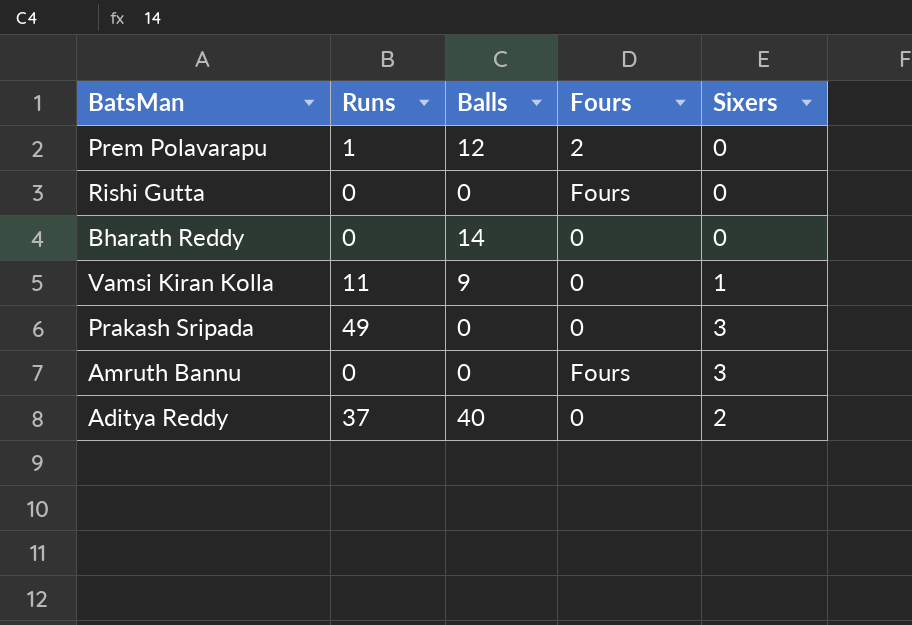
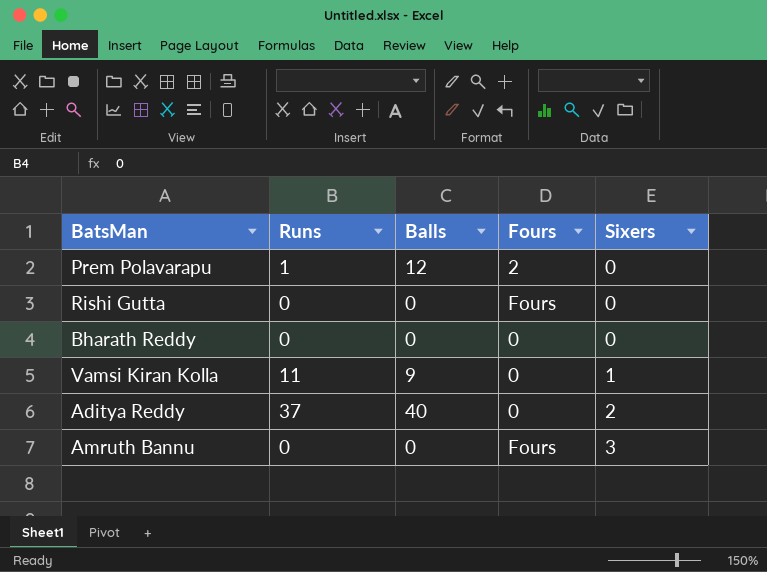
row order: none -> Sixers ascending
row Prakash Sripada: 49 | 0 | 0 | 3 -> none
Bharath Reddy | Balls: 14 -> 0

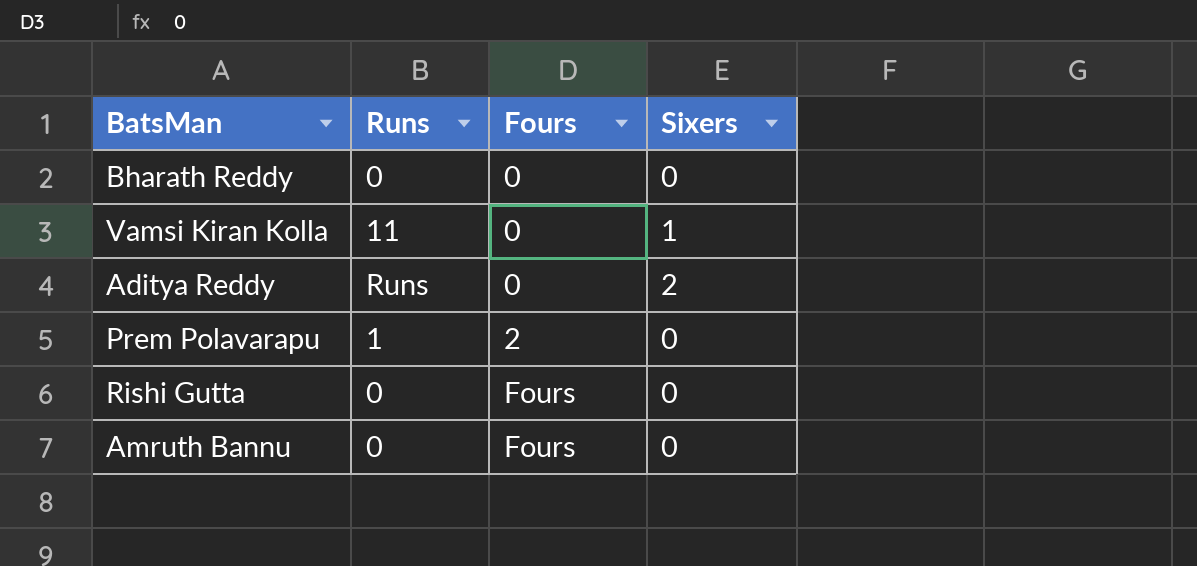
row order: Sixers ascending -> Fours ascending
column Balls | position: 3 -> none
Aditya Reddy | Runs: 37 -> Runs
Amruth Bannu | Sixers: 3 -> 0

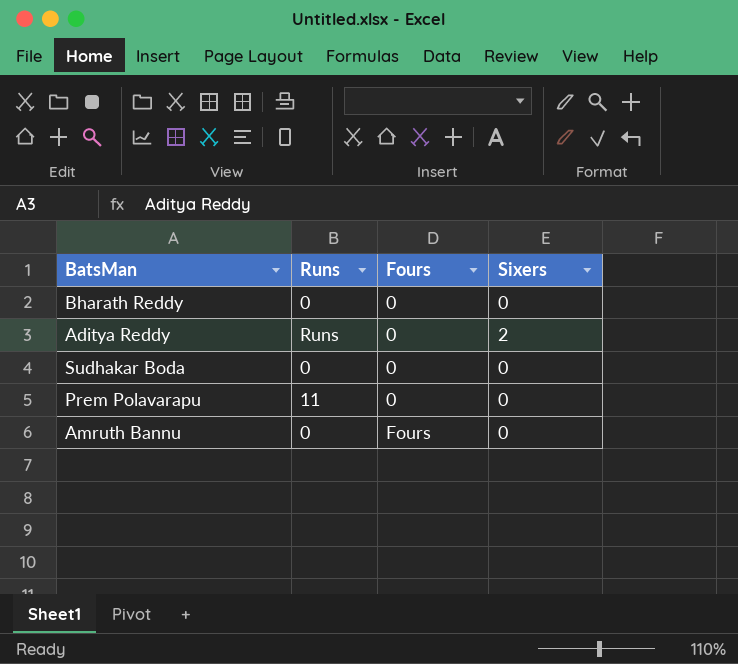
row Vamsi Kiran Kolla: 11 | 0 | 1 -> none
row Rishi Gutta: 0 | Fours | 0 -> none
row Sudhakar Boda: none -> 0 | 0 | 0
Prem Polavarapu | Runs: 1 -> 11
Prem Polavarapu | Fours: 2 -> 0

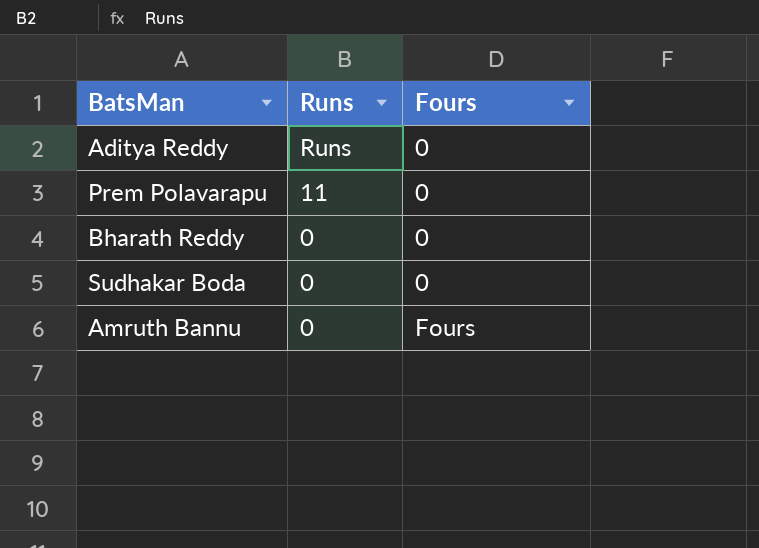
row order: Fours ascending -> Runs descending
column Sixers | position: 4 -> none

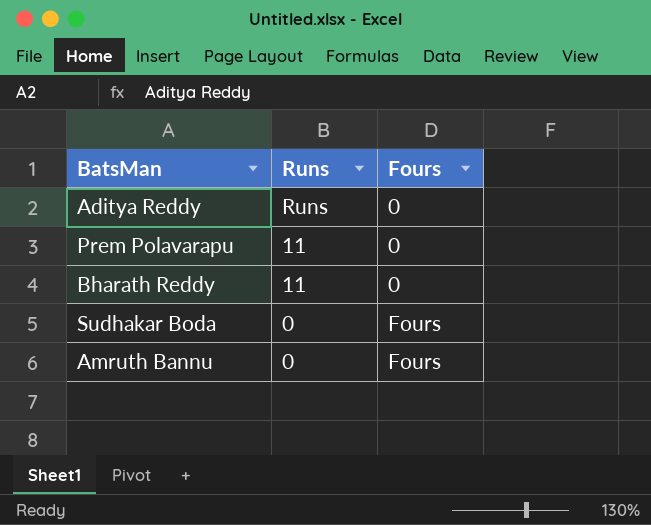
Bharath Reddy | Runs: 0 -> 11
Sudhakar Boda | Fours: 0 -> Fours

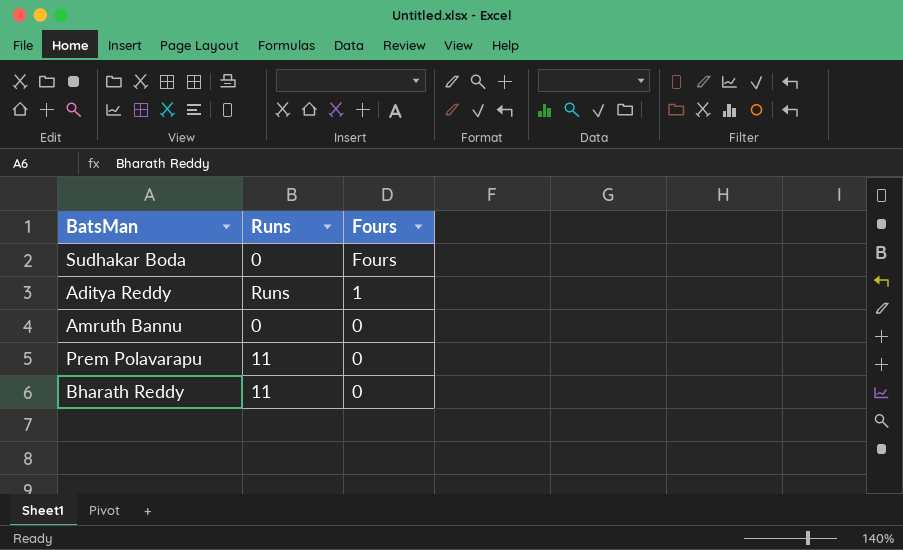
row order: Runs descending -> Fours descending
Aditya Reddy | Fours: 0 -> 1
Amruth Bannu | Fours: Fours -> 0

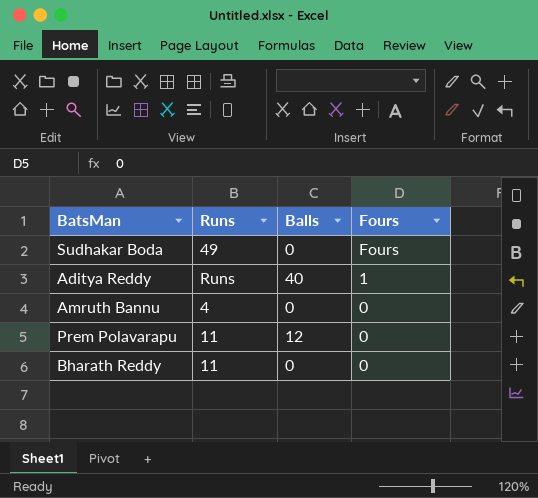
column Balls | position: none -> 3
Sudhakar Boda | Runs: 0 -> 49
Amruth Bannu | Runs: 0 -> 4

